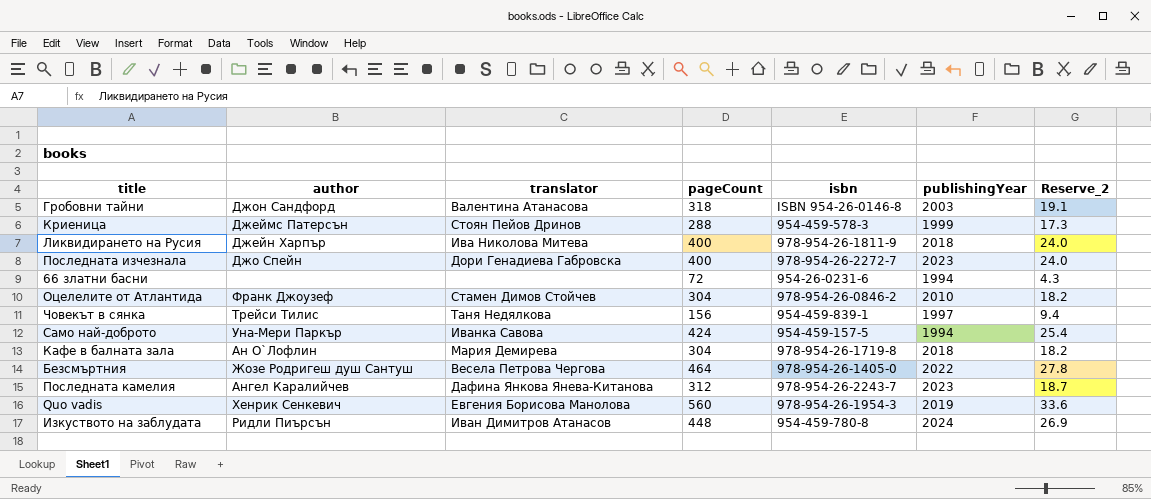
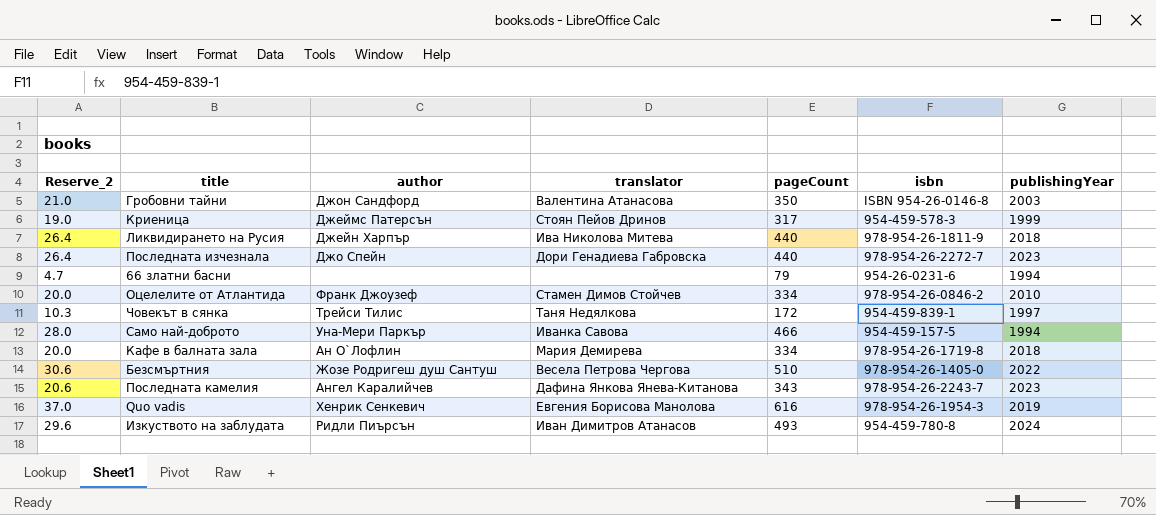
column Reserve_2 | position: 7 -> 1
Гробовни тайни | Reserve_2: 19.1 -> 21.0
Гробовни тайни | pageCount: 318 -> 350
Криеница | Reserve_2: 17.3 -> 19.0
Криеница | pageCount: 288 -> 317
Ликвидирането на Русия | Reserve_2: 24.0 -> 26.4
Ликвидирането на Русия | pageCount: 400 -> 440
Последната изчезнала | Reserve_2: 24.0 -> 26.4
Последната изчезнала | pageCount: 400 -> 440
66 златни басни | Reserve_2: 4.3 -> 4.7
66 златни басни | pageCount: 72 -> 79
Оцелелите от Атлантида | Reserve_2: 18.2 -> 20.0
Оцелелите от Атлантида | pageCount: 304 -> 334
Човекът в сянка | Reserve_2: 9.4 -> 10.3
Човекът в сянка | pageCount: 156 -> 172
Само най-доброто | Reserve_2: 25.4 -> 28.0
Само най-доброто | pageCount: 424 -> 466
Кафе в балната зала | Reserve_2: 18.2 -> 20.0
Кафе в балната зала | pageCount: 304 -> 334
Безсмъртния | Reserve_2: 27.8 -> 30.6
Безсмъртния | pageCount: 464 -> 510
Последната камелия | Reserve_2: 18.7 -> 20.6
Последната камелия | pageCount: 312 -> 343
Quo vadis | Reserve_2: 33.6 -> 37.0
Quo vadis | pageCount: 560 -> 616
Изкуството на заблудата | Reserve_2: 26.9 -> 29.6
Изкуството на заблудата | pageCount: 448 -> 493

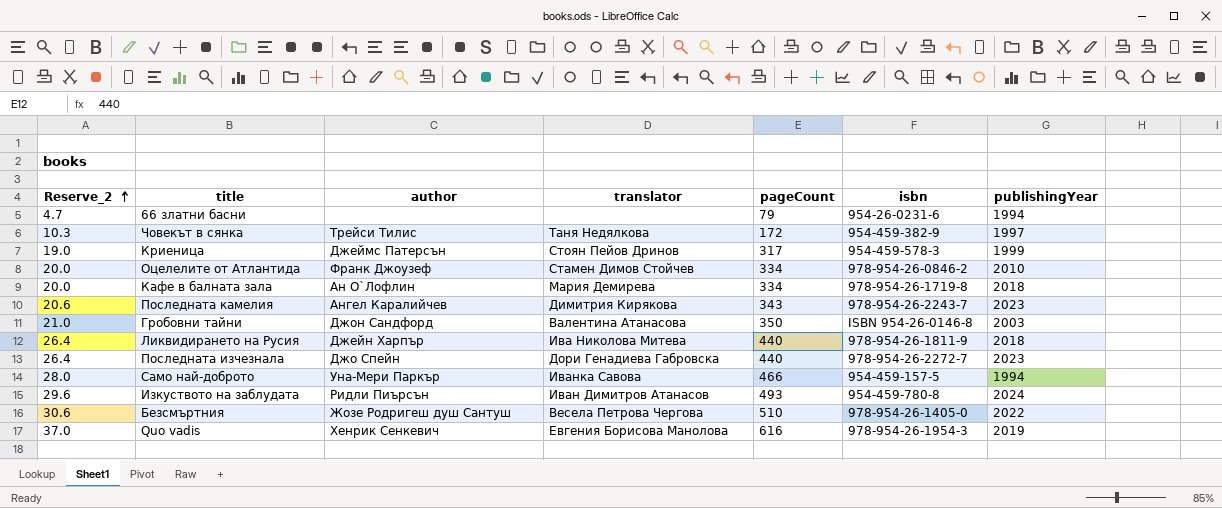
row order: none -> Reserve_2 ascending
Човекът в сянка | isbn: 954-459-839-1 -> 954-459-382-9
Последната камелия | translator: Дафина Янкова Янева-Китанова -> Димитрия Кирякова

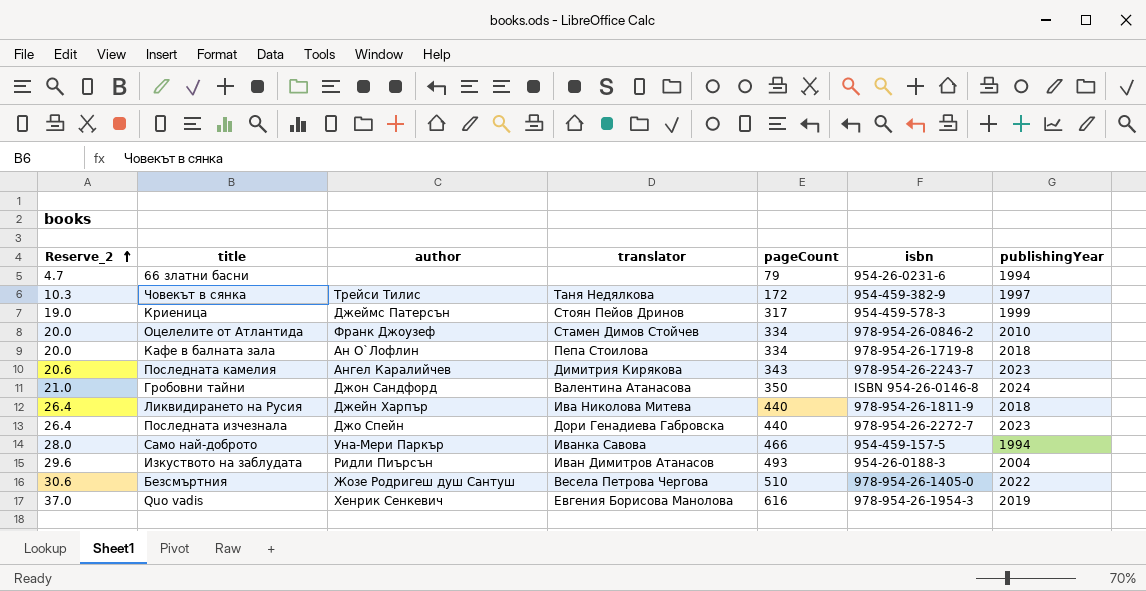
Кафе в балната зала | translator: Мария Демирева -> Пепа Стоилова
Гробовни тайни | publishingYear: 2003 -> 2024
Изкуството на заблудата | isbn: 954-459-780-8 -> 954-26-0188-3
Изкуството на заблудата | publishingYear: 2024 -> 2004

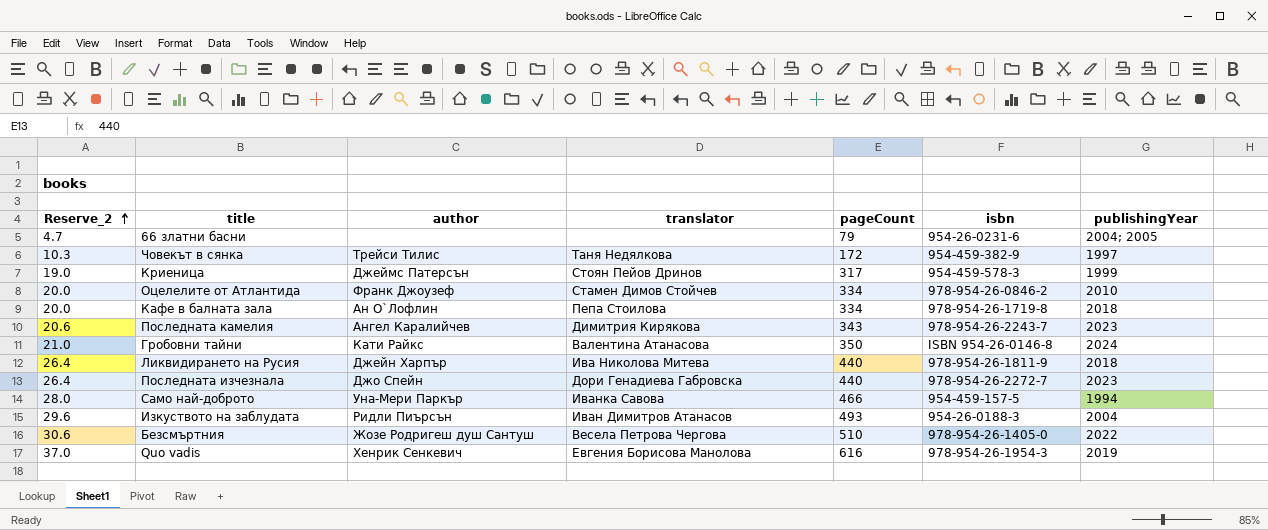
66 златни басни | publishingYear: 1994 -> 2004; 2005
Гробовни тайни | author: Джон Сандфорд -> Кати Райкс

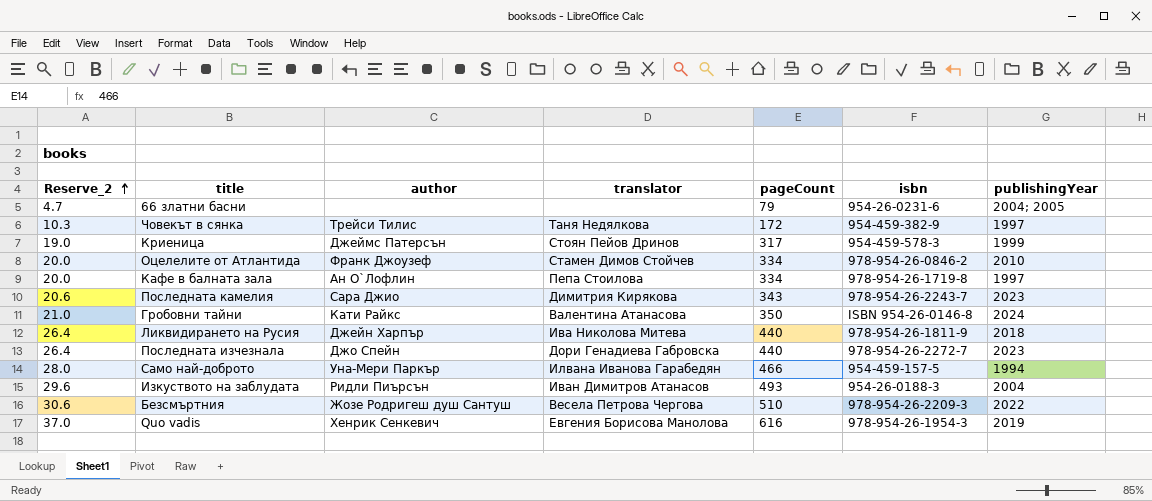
Кафе в балната зала | publishingYear: 2018 -> 1997
Последната камелия | author: Ангел Каралийчев -> Сара Джио
Само най-доброто | translator: Иванка Савова -> Илвана Иванова Гарабедян
Безсмъртния | isbn: 978-954-26-1405-0 -> 978-954-26-2209-3

